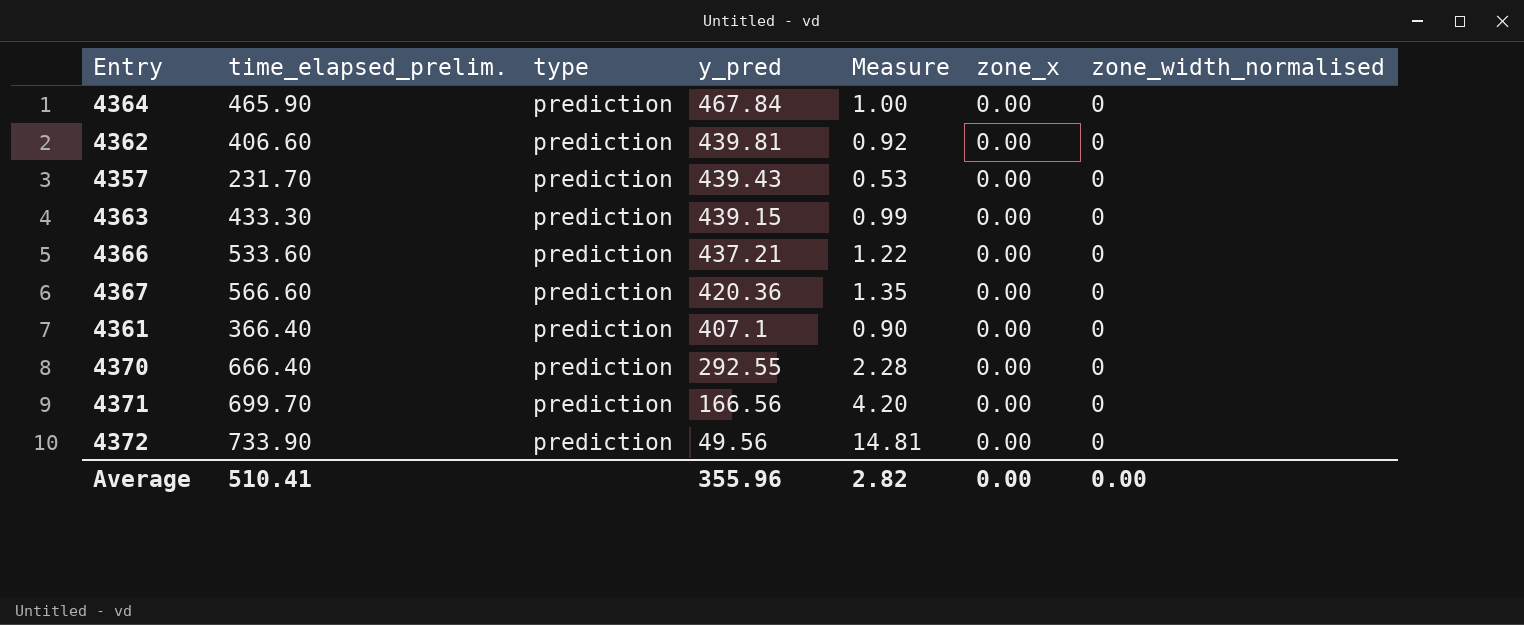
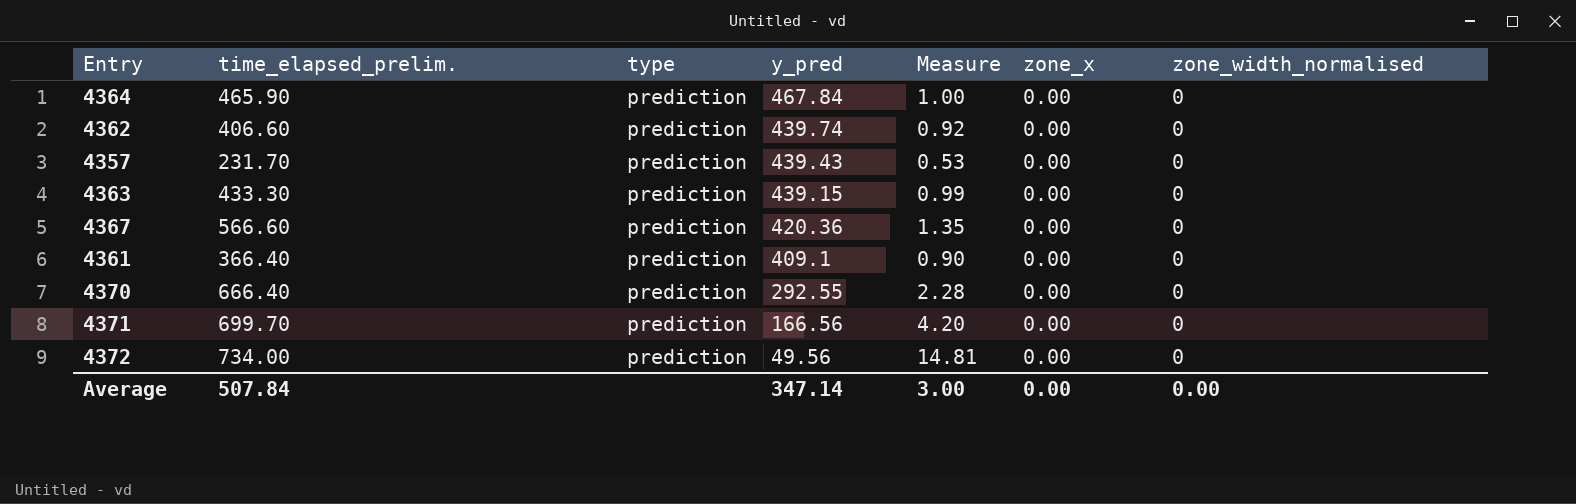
row 4366: 533.60 | prediction | 437.21 | 1.22 | 0.00 | 0 -> none
4362 | y_pred: 439.81 -> 439.74
4361 | y_pred: 407.1 -> 409.1
4372 | time_elapsed_prelim.: 733.90 -> 734.00
Average | time_elapsed_prelim.: 510.41 -> 507.84
Average | y_pred: 355.96 -> 347.14
Average | Measure: 2.82 -> 3.00

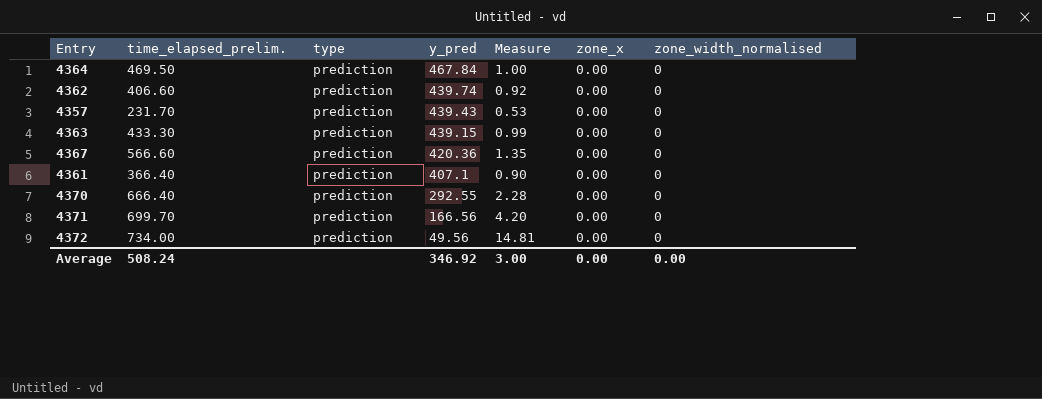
4364 | time_elapsed_prelim.: 465.90 -> 469.50
4361 | y_pred: 409.1 -> 407.1
Average | time_elapsed_prelim.: 507.84 -> 508.24
Average | y_pred: 347.14 -> 346.92

